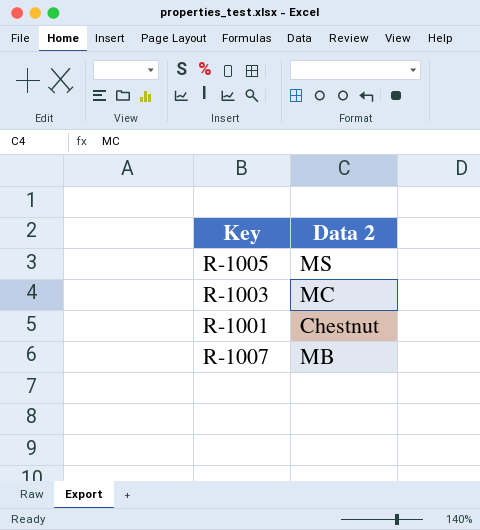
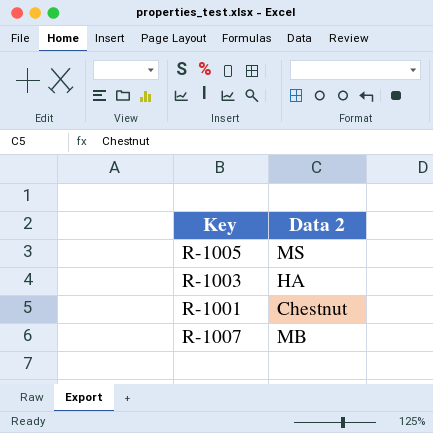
R-1003 | Data 2: MC -> HA

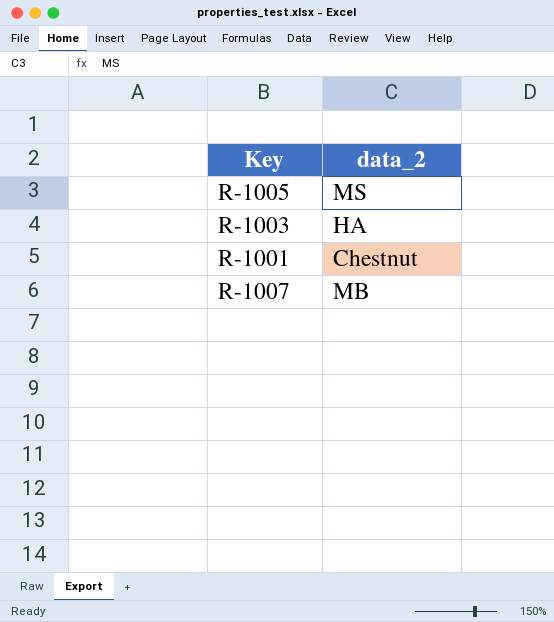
column name: Data 2 -> data_2

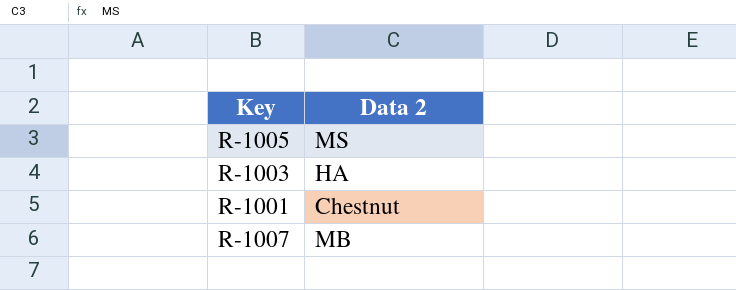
column name: data_2 -> Data 2

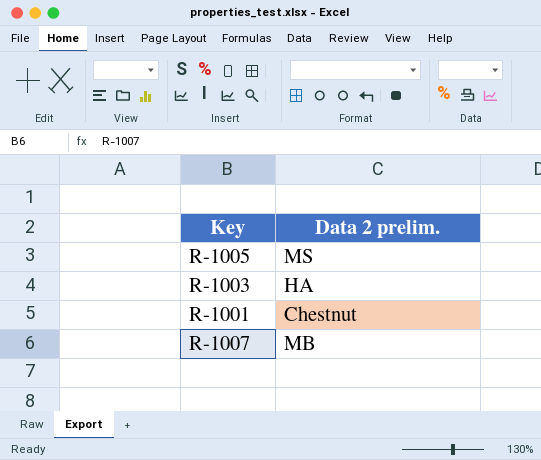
column name: Data 2 -> Data 2 prelim.

